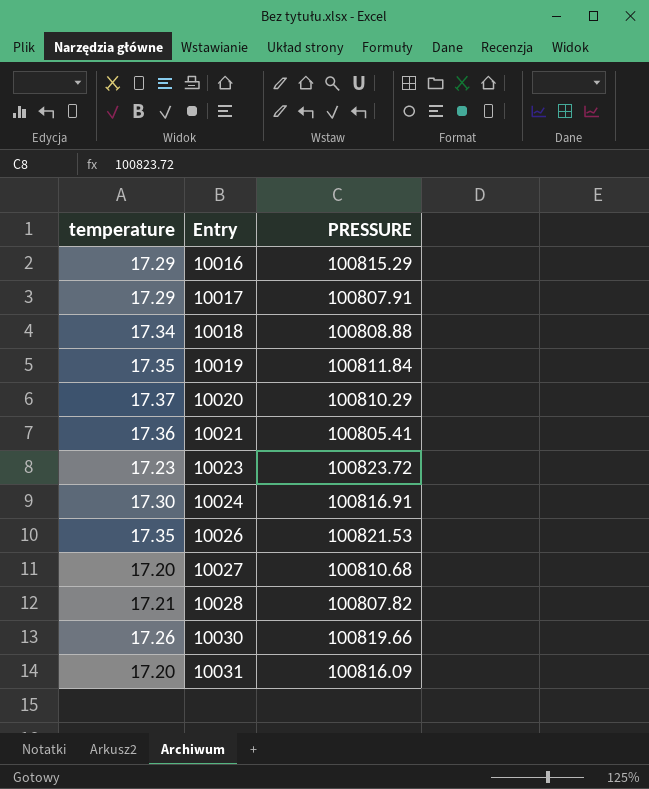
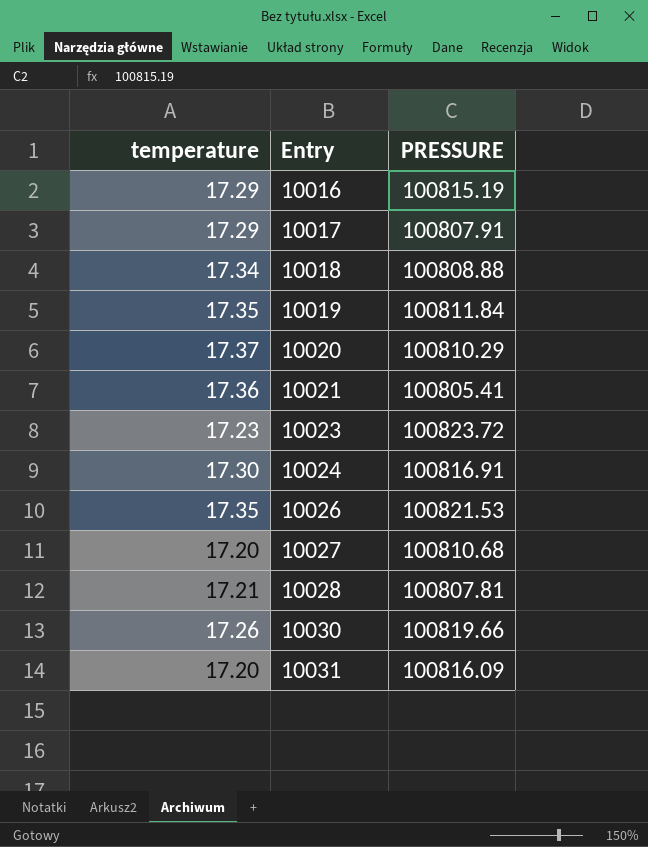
10016 | PRESSURE: 100815.29 -> 100815.19
10028 | PRESSURE: 100807.82 -> 100807.81

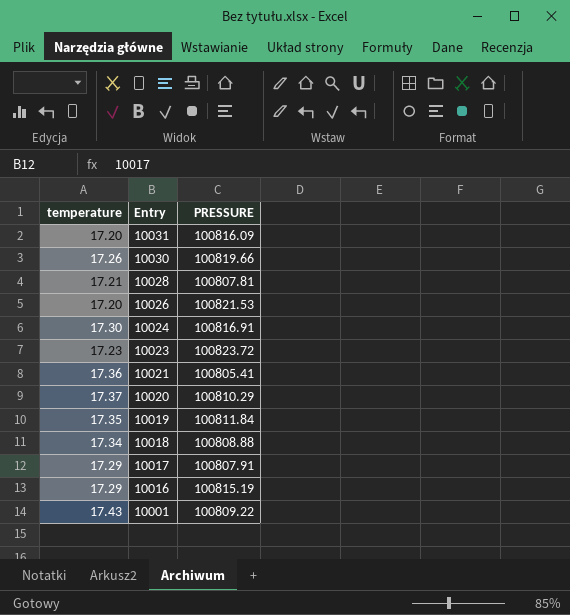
row order: Entry ascending -> Entry descending
row 10027: 17.20 | 100810.68 -> none
10026 | temperature: 17.35 -> 17.20
row 10001: none -> 17.43 | 100809.22

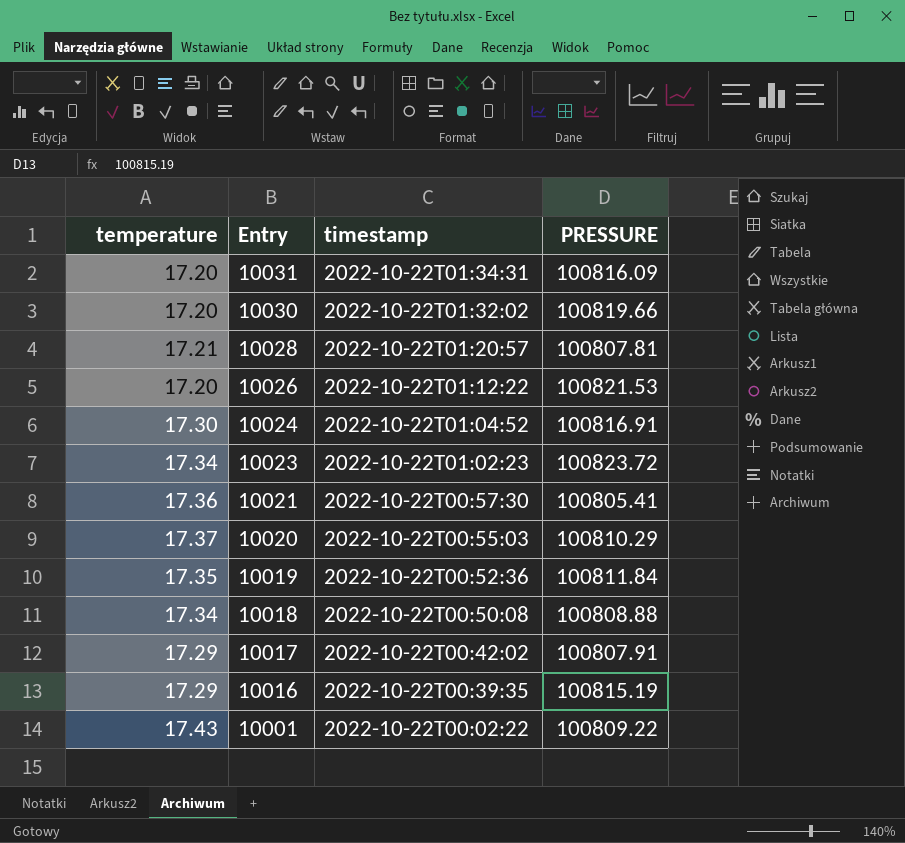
column timestamp | position: none -> 3
10030 | temperature: 17.26 -> 17.20
10023 | temperature: 17.23 -> 17.34

